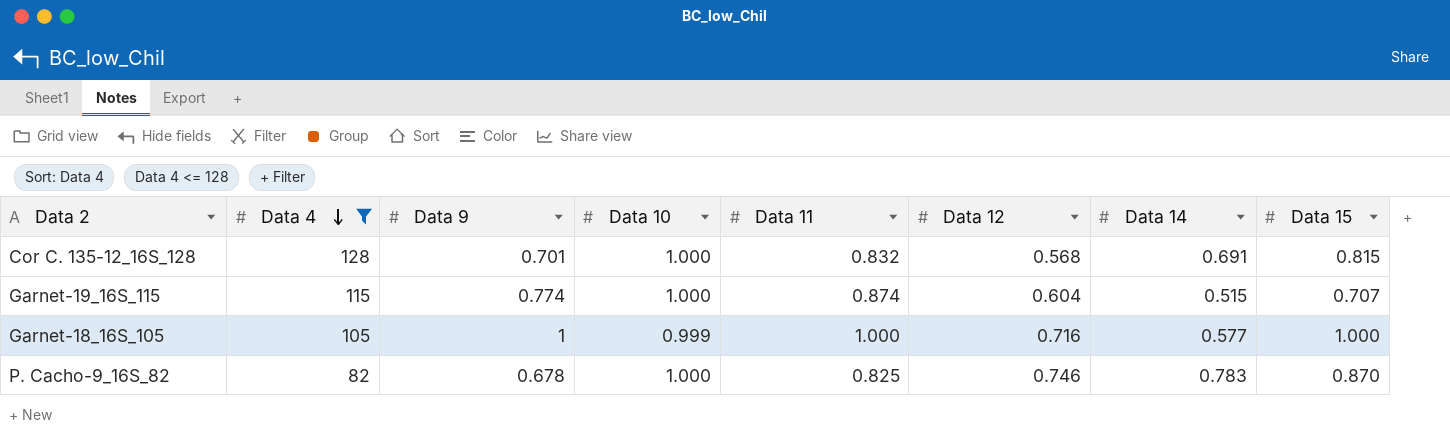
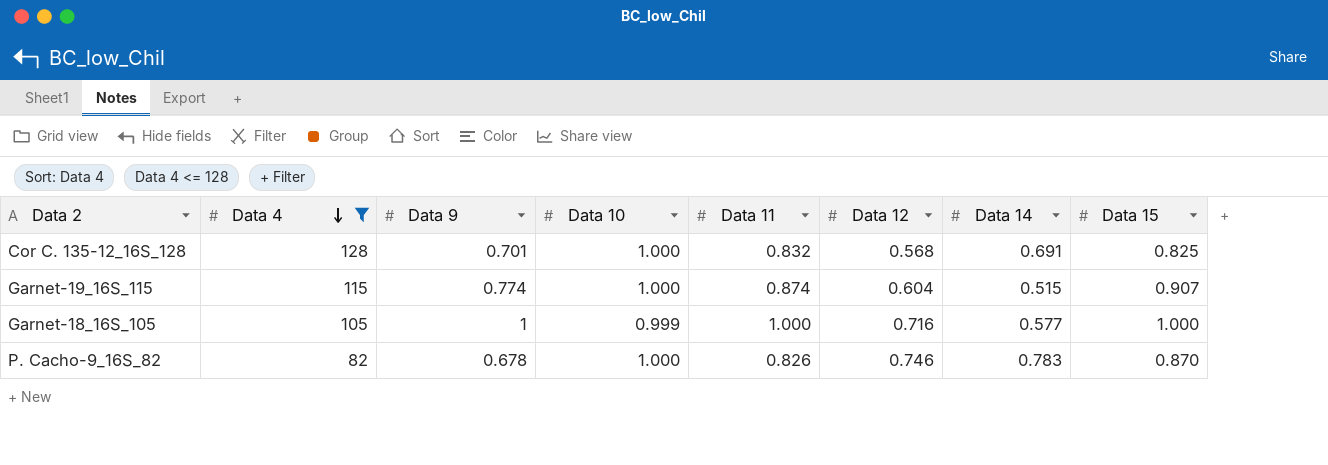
Cor C. 135-12_16S_128 | Data 15: 0.815 -> 0.825
Garnet-19_16S_115 | Data 15: 0.707 -> 0.907
P. Cacho-9_16S_82 | Data 11: 0.825 -> 0.826

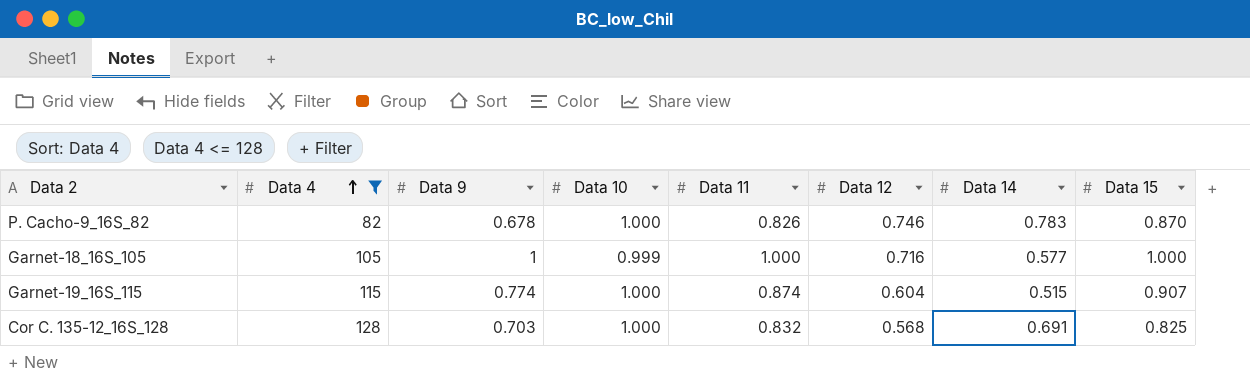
row order: Data 4 descending -> Data 4 ascending
Cor C. 135-12_16S_128 | Data 9: 0.701 -> 0.703

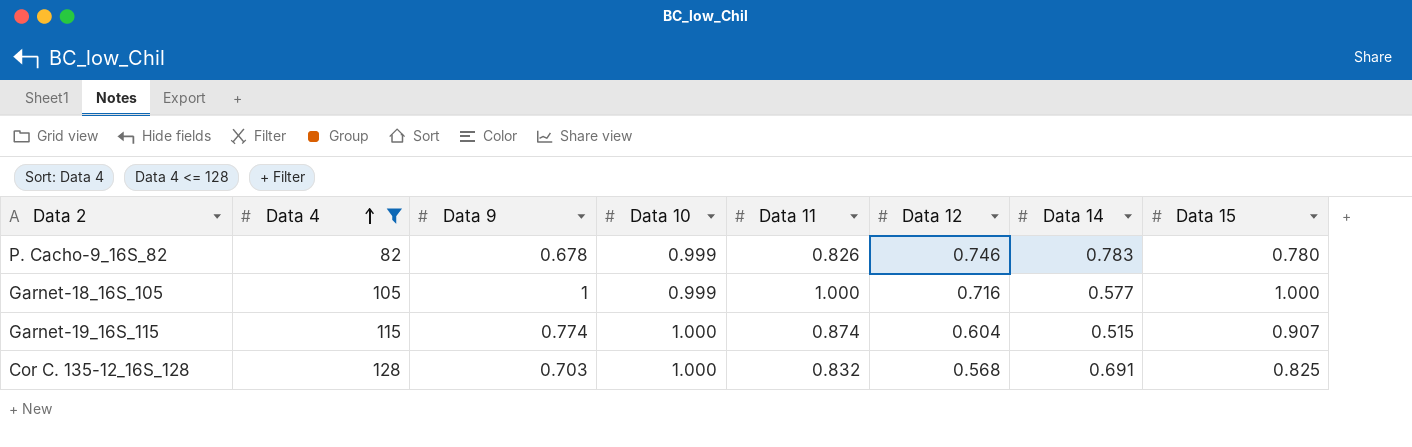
P. Cacho-9_16S_82 | Data 10: 1.000 -> 0.999
P. Cacho-9_16S_82 | Data 15: 0.870 -> 0.780

